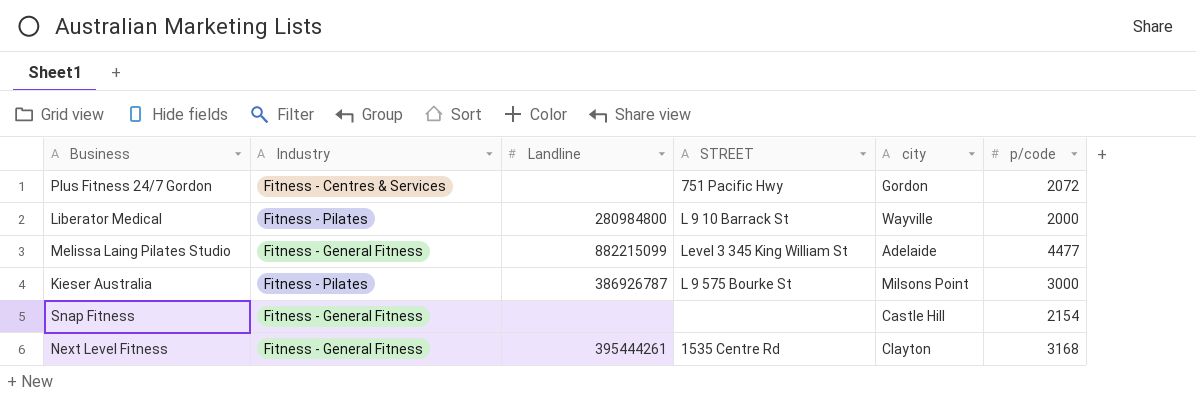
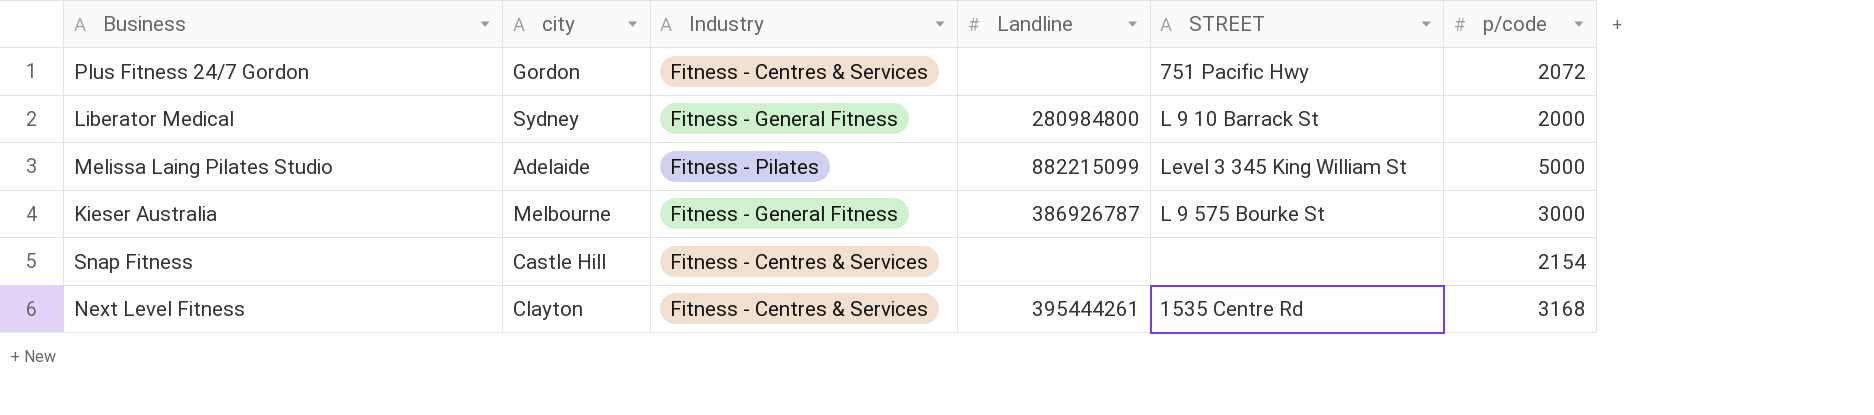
column city | position: 5 -> 2
Liberator Medical | city: Wayville -> Sydney
Liberator Medical | Industry: Fitness - Pilates -> Fitness - General Fitness
Melissa Laing Pilates Studio | Industry: Fitness - General Fitness -> Fitness - Pilates
Melissa Laing Pilates Studio | p/code: 4477 -> 5000
Kieser Australia | city: Milsons Point -> Melbourne
Kieser Australia | Industry: Fitness - Pilates -> Fitness - General Fitness
Snap Fitness | Industry: Fitness - General Fitness -> Fitness - Centres & Services
Next Level Fitness | Industry: Fitness - General Fitness -> Fitness - Centres & Services

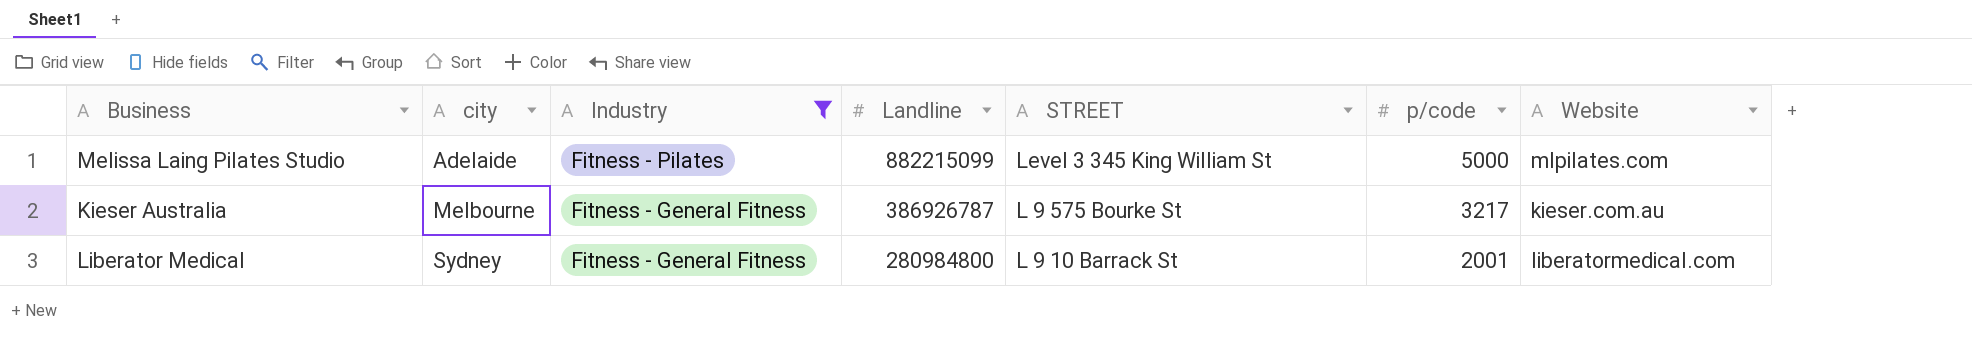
filter: none -> Industry != Fitness - Centres & Services
row order: none -> city ascending
column Website | position: none -> 7
Kieser Australia | p/code: 3000 -> 3217
Liberator Medical | p/code: 2000 -> 2001

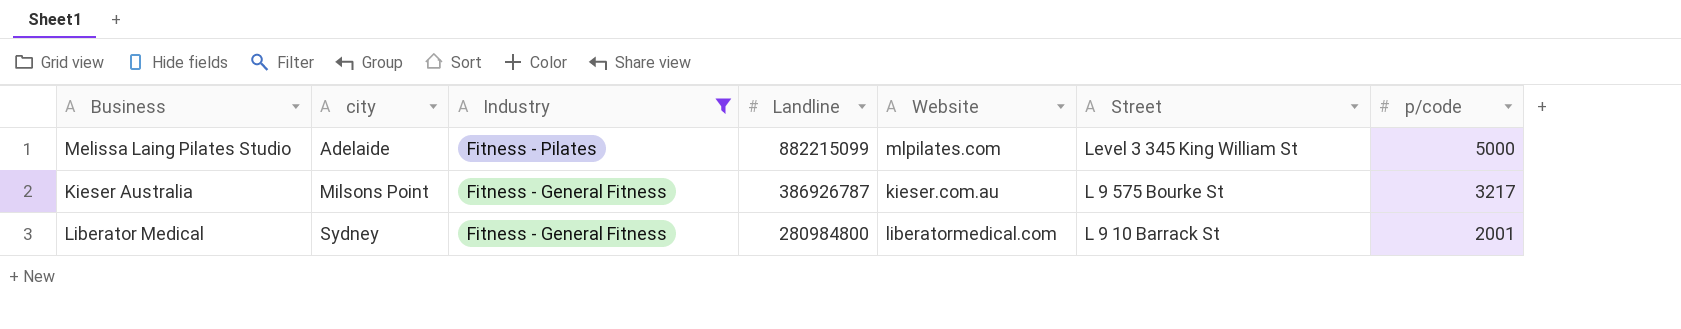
column Website | position: 7 -> 5
column name: STREET -> Street
Kieser Australia | city: Melbourne -> Milsons Point

